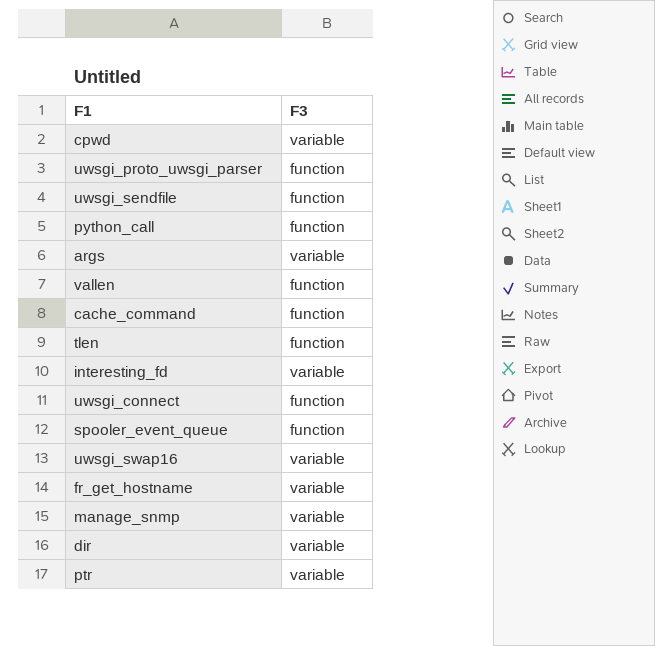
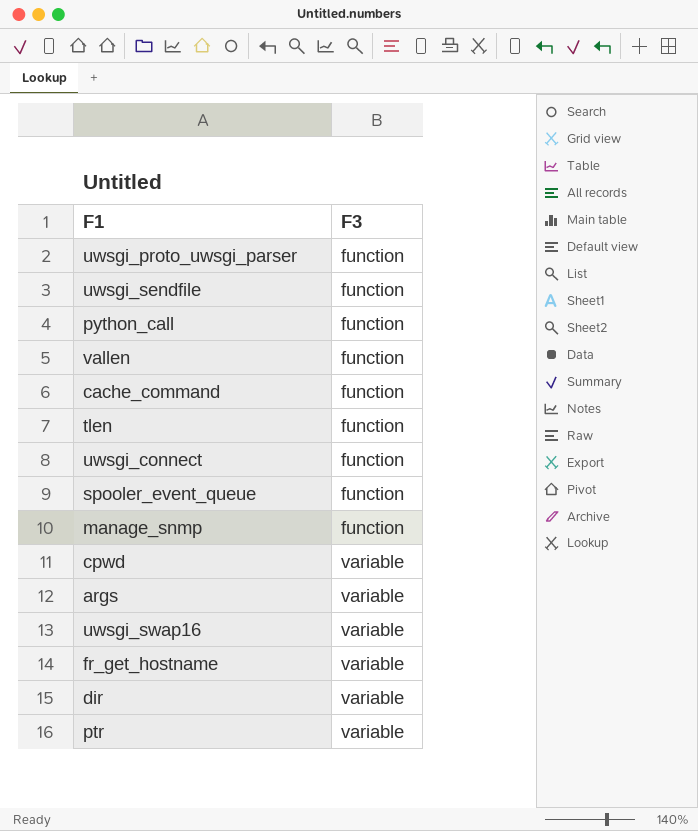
row order: none -> F3 ascending
row interesting_fd: variable -> none
manage_snmp | F3: variable -> function

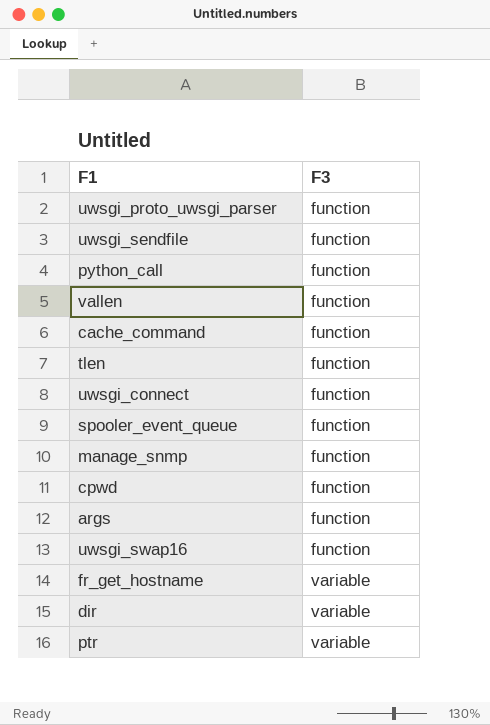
cpwd | F3: variable -> function
args | F3: variable -> function
uwsgi_swap16 | F3: variable -> function

